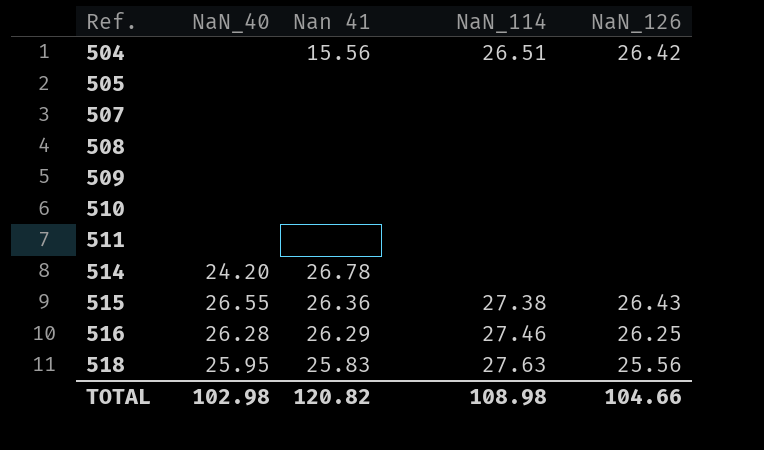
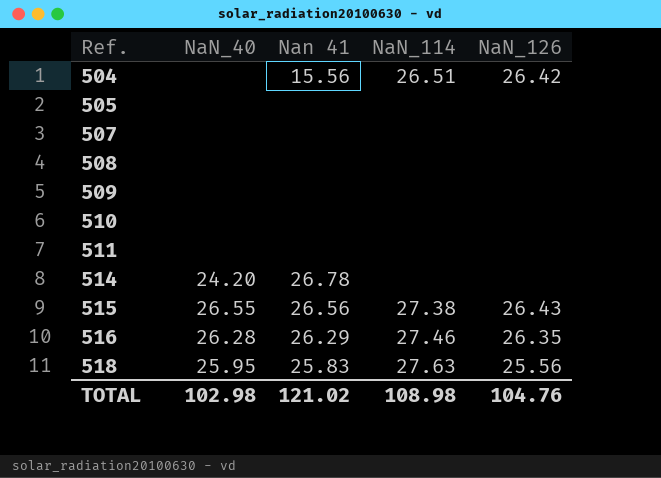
515 | Nan 41: 26.36 -> 26.56
516 | NaN_126: 26.25 -> 26.35
TOTAL | Nan 41: 120.82 -> 121.02
TOTAL | NaN_126: 104.66 -> 104.76

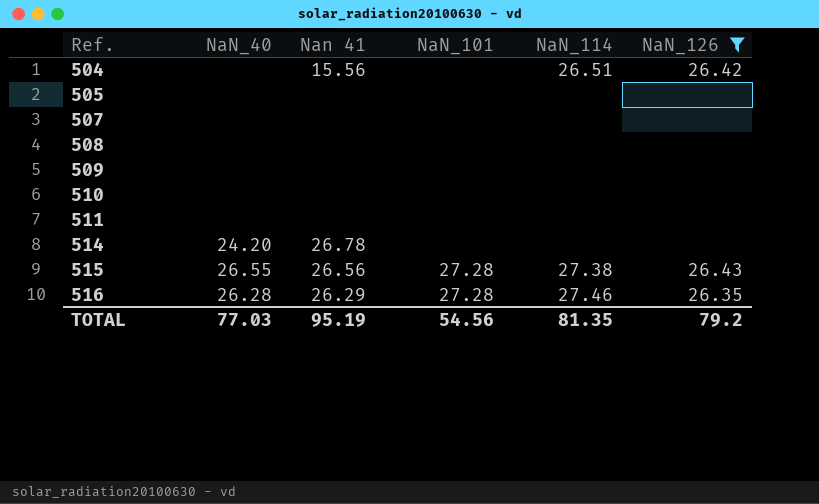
filter: none -> NaN_126 != 25.56
column NaN_101 | position: none -> 4
TOTAL | NaN_40: 102.98 -> 77.03
TOTAL | Nan 41: 121.02 -> 95.19
TOTAL | NaN_114: 108.98 -> 81.35
TOTAL | NaN_126: 104.76 -> 79.2

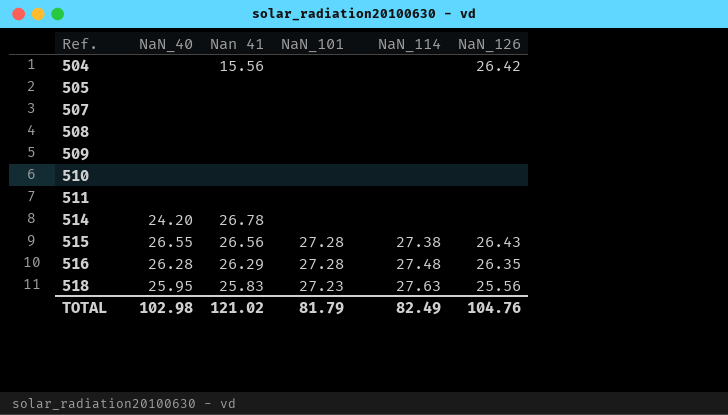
filter: NaN_126 != 25.56 -> none
504 | NaN_114: 26.51 -> none
516 | NaN_114: 27.46 -> 27.48
TOTAL | NaN_40: 77.03 -> 102.98
TOTAL | Nan 41: 95.19 -> 121.02
TOTAL | NaN_101: 54.56 -> 81.79
TOTAL | NaN_114: 81.35 -> 82.49
TOTAL | NaN_126: 79.2 -> 104.76

